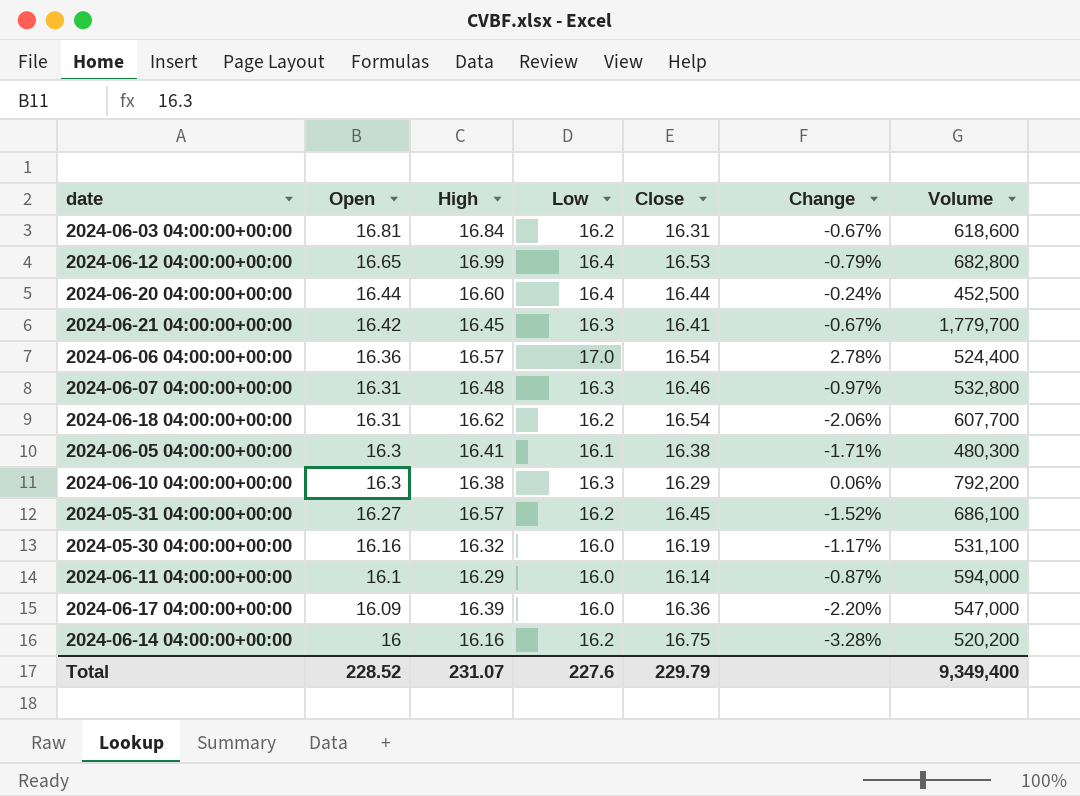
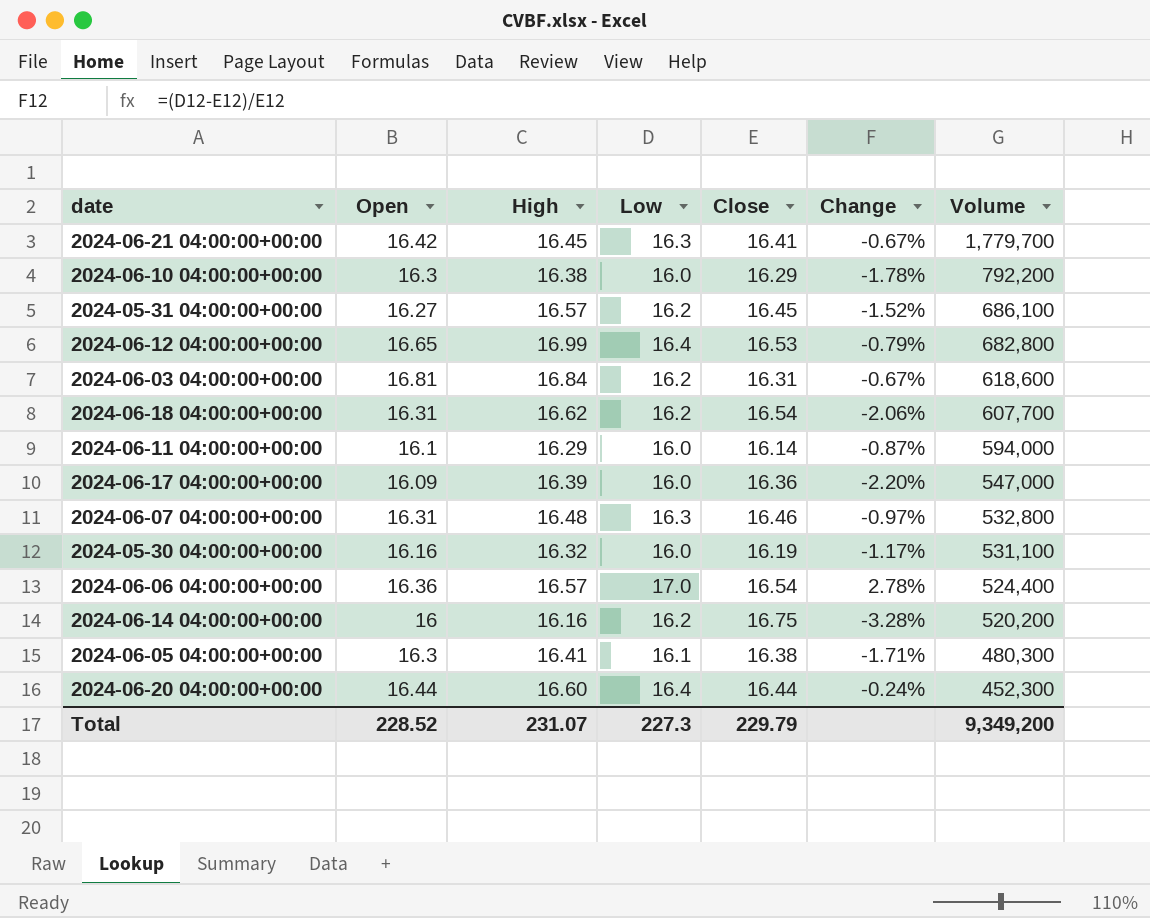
row order: Open descending -> Volume descending
2024-06-10 04:00:00+00:00 | Low: 16.3 -> 16.0
2024-06-10 04:00:00+00:00 | Change: 0.06% -> -1.78%
2024-06-20 04:00:00+00:00 | Volume: 452,500 -> 452,300
Total | Low: 227.6 -> 227.3
Total | Volume: 9,349,400 -> 9,349,200

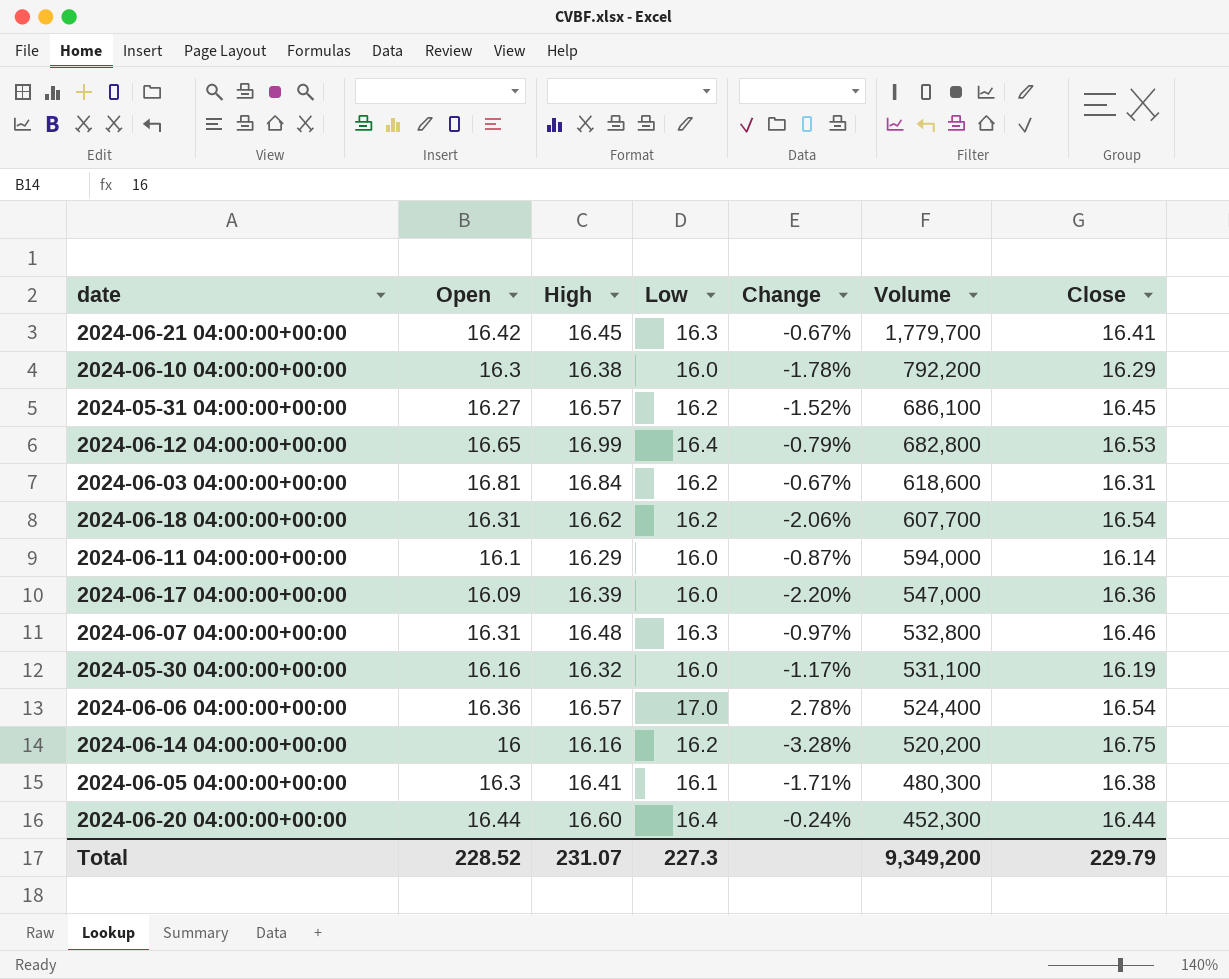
column Close | position: 5 -> 7

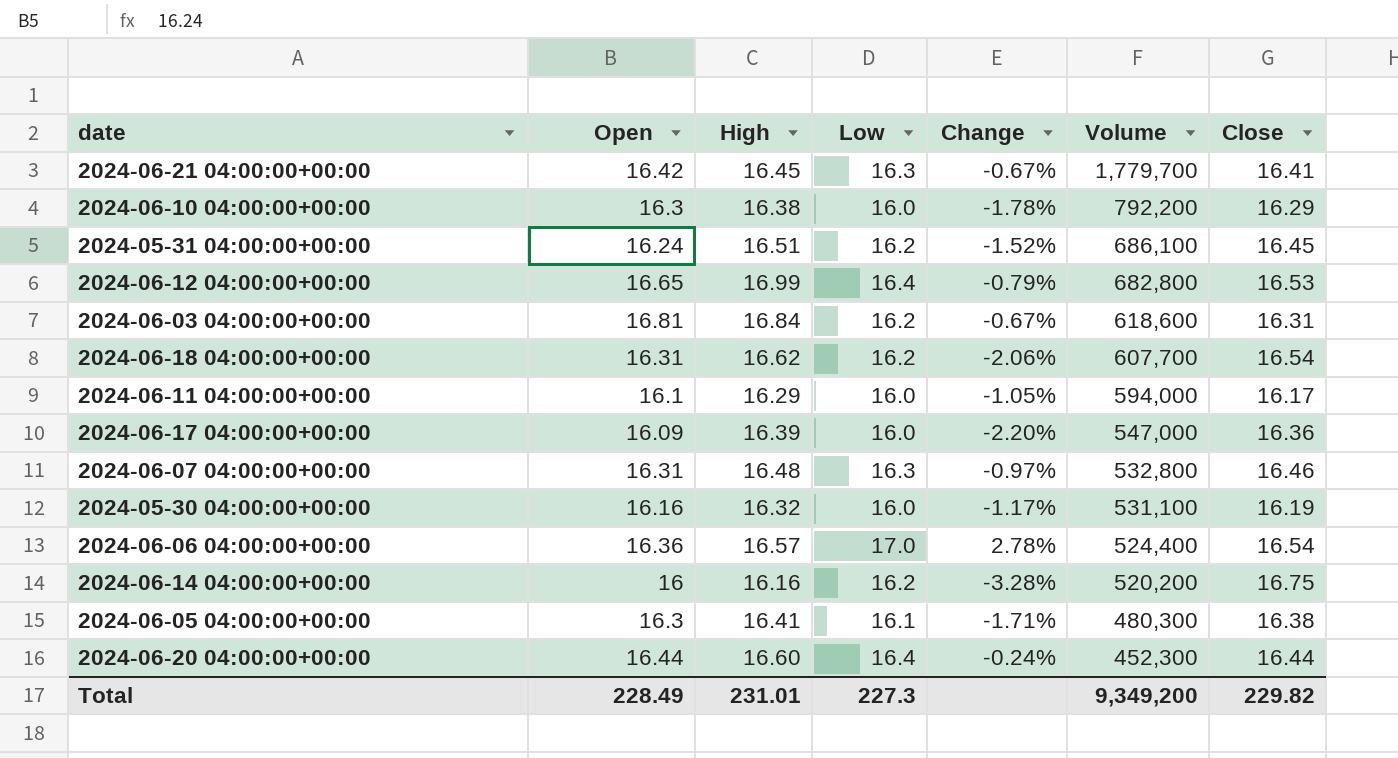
2024-05-31 04:00:00+00:00 | Open: 16.27 -> 16.24
2024-05-31 04:00:00+00:00 | High: 16.57 -> 16.51
2024-06-11 04:00:00+00:00 | Change: -0.87% -> -1.05%
2024-06-11 04:00:00+00:00 | Close: 16.14 -> 16.17
Total | Open: 228.52 -> 228.49
Total | High: 231.07 -> 231.01
Total | Close: 229.79 -> 229.82

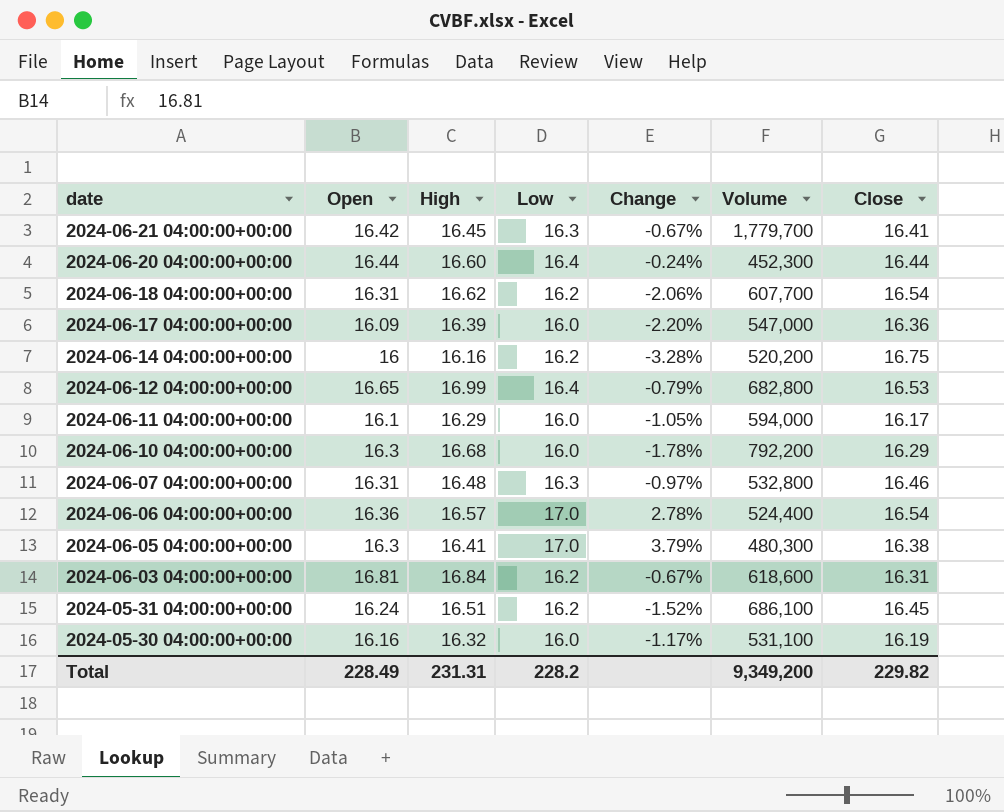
row order: Volume descending -> date descending
2024-06-10 04:00:00+00:00 | High: 16.38 -> 16.68
2024-06-05 04:00:00+00:00 | Low: 16.1 -> 17.0
2024-06-05 04:00:00+00:00 | Change: -1.71% -> 3.79%
Total | High: 231.01 -> 231.31
Total | Low: 227.3 -> 228.2

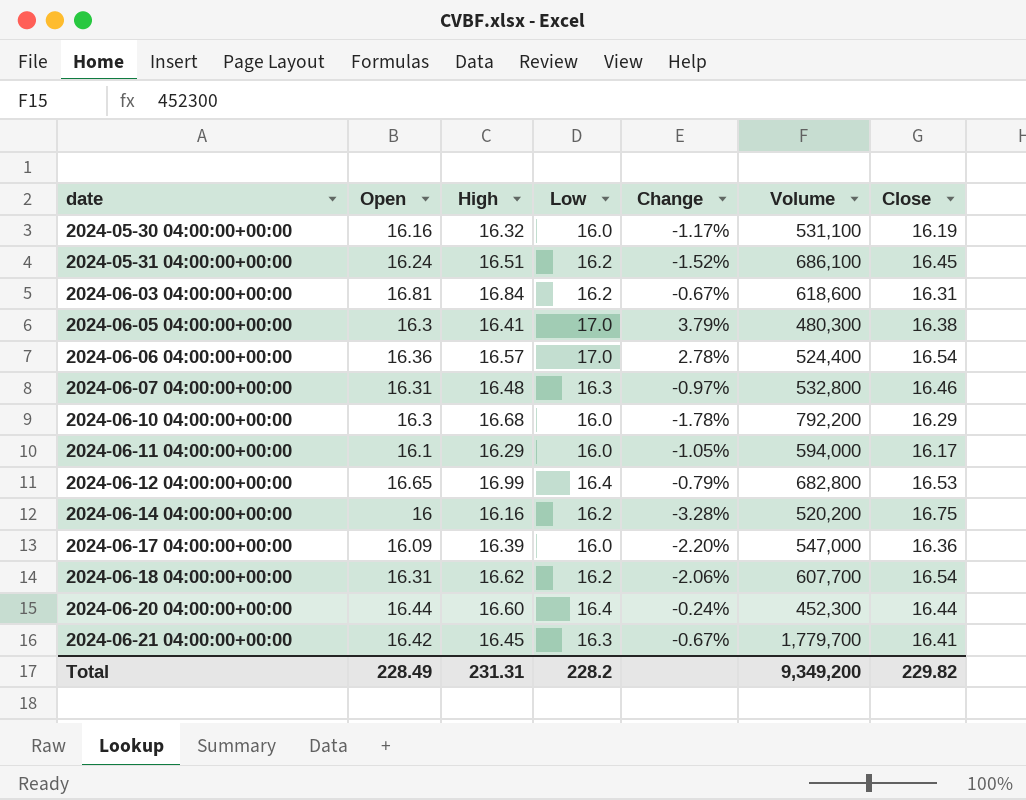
row order: date descending -> date ascending

